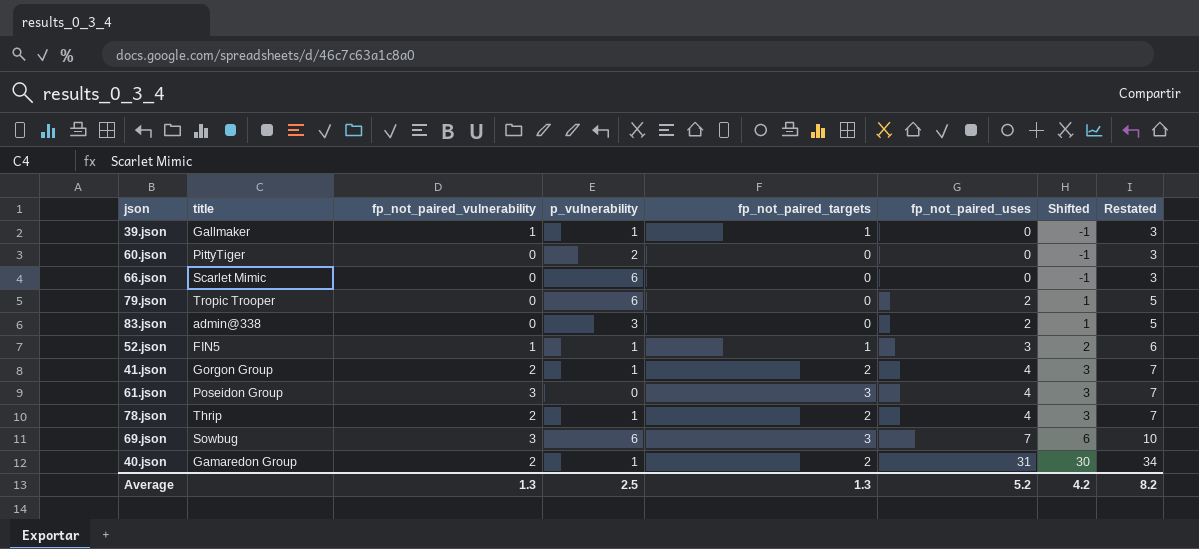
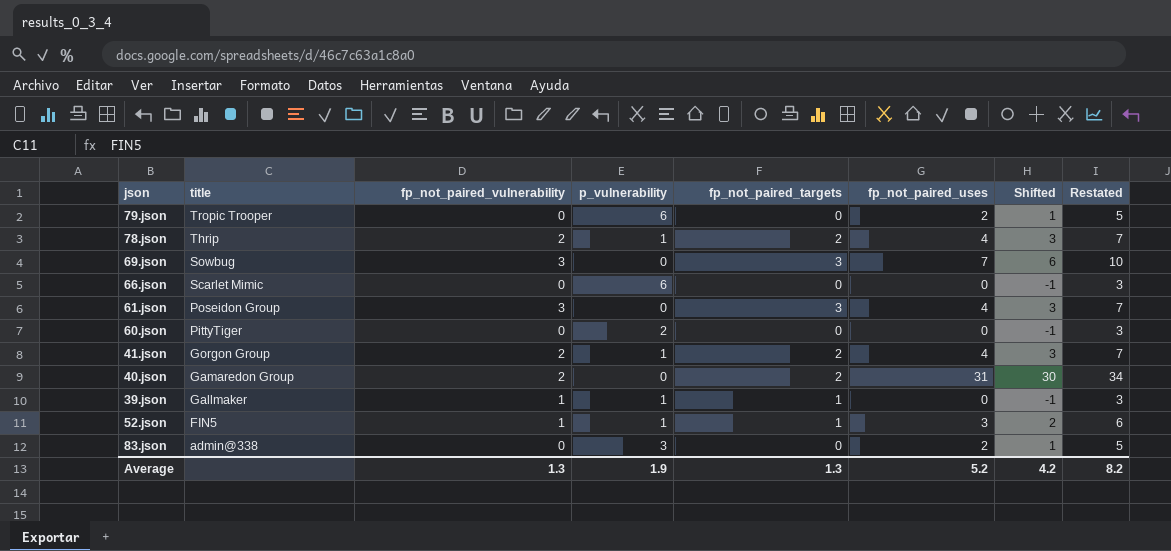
row order: fp_not_paired_uses ascending -> title descending
69.json | p_vulnerability: 6 -> 0
40.json | p_vulnerability: 1 -> 0
Average | p_vulnerability: 2.5 -> 1.9

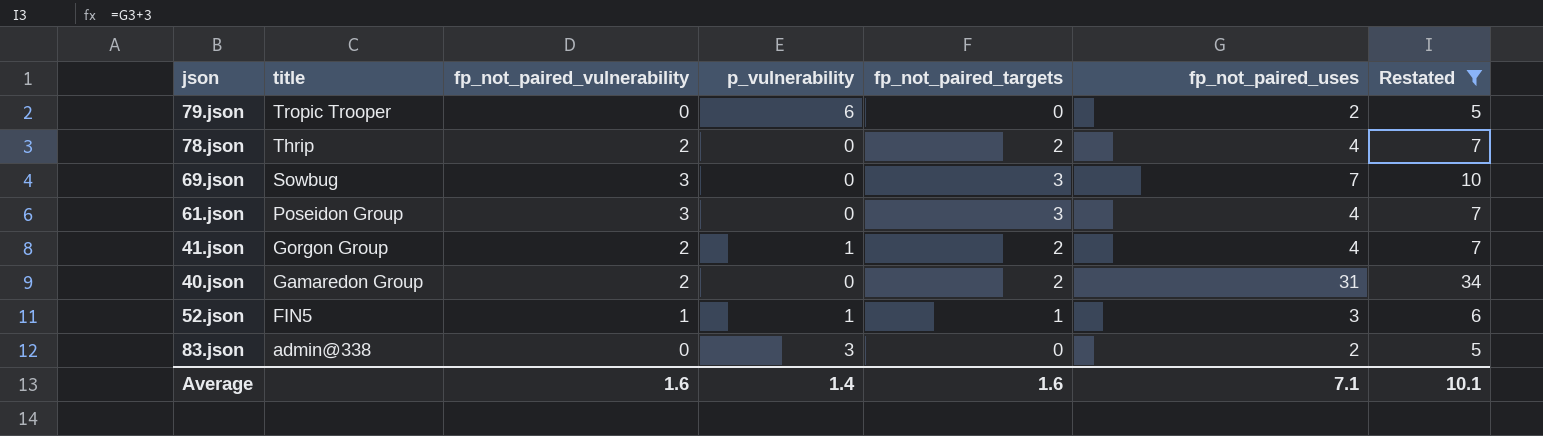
filter: none -> Restated != 3
column Shifted | formula: [fp_not_paired_uses] - 1 -> none
78.json | p_vulnerability: 1 -> 0
Average | fp_not_paired_vulnerability: 1.3 -> 1.6
Average | p_vulnerability: 1.9 -> 1.4
Average | fp_not_paired_targets: 1.3 -> 1.6
Average | fp_not_paired_uses: 5.2 -> 7.1
Average | Restated: 8.2 -> 10.1

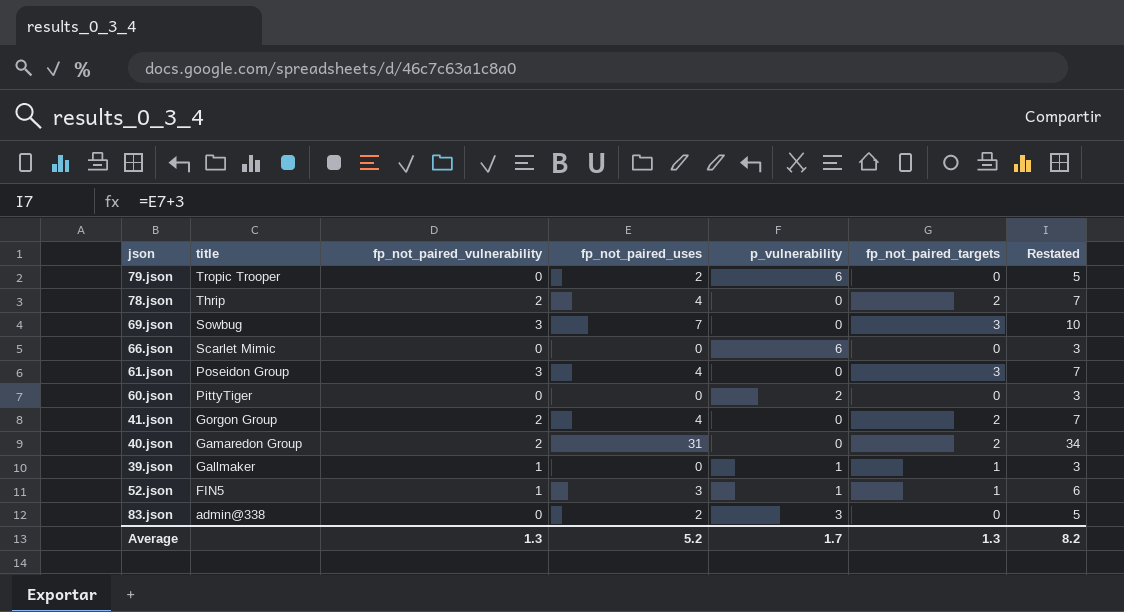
filter: Restated != 3 -> none
column fp_not_paired_uses | position: 6 -> 4
41.json | p_vulnerability: 1 -> 0
Average | fp_not_paired_vulnerability: 1.6 -> 1.3
Average | fp_not_paired_uses: 7.1 -> 5.2
Average | p_vulnerability: 1.4 -> 1.7
Average | fp_not_paired_targets: 1.6 -> 1.3
Average | Restated: 10.1 -> 8.2

